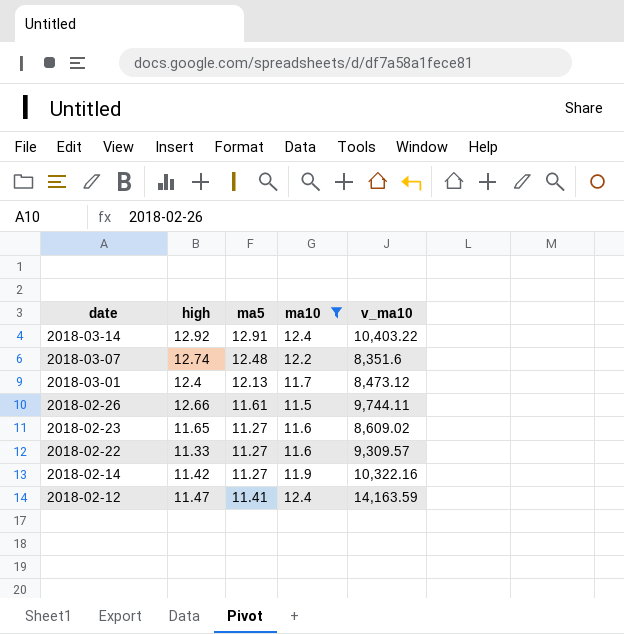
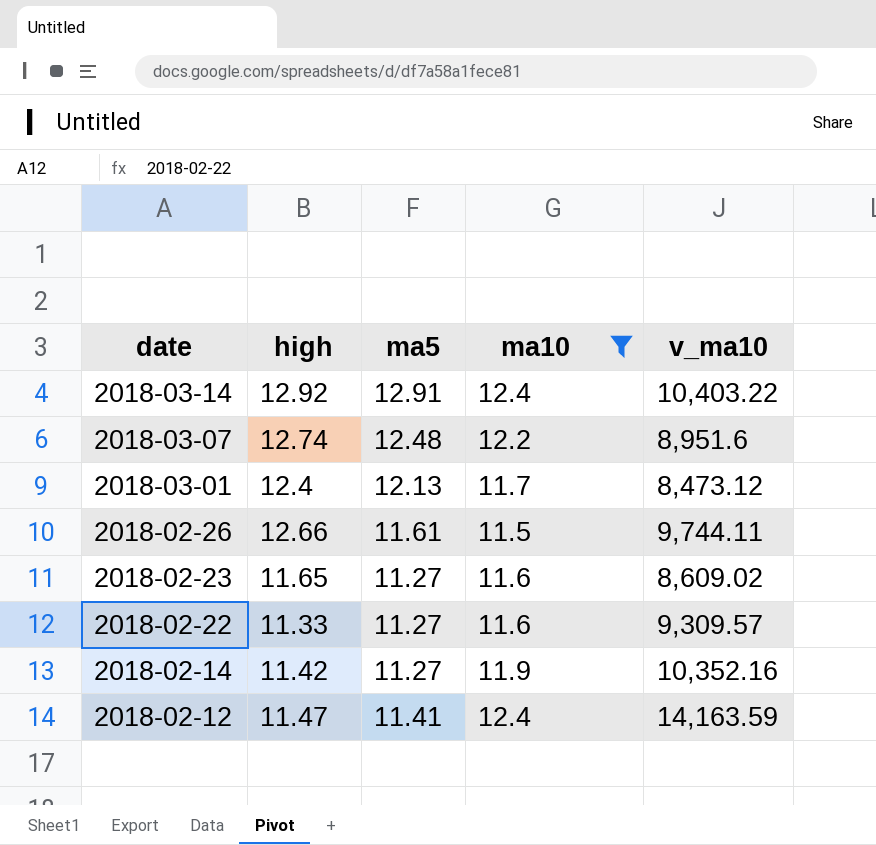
2018-03-07 | v_ma10: 8,351.6 -> 8,951.6
2018-02-14 | v_ma10: 10,322.16 -> 10,352.16

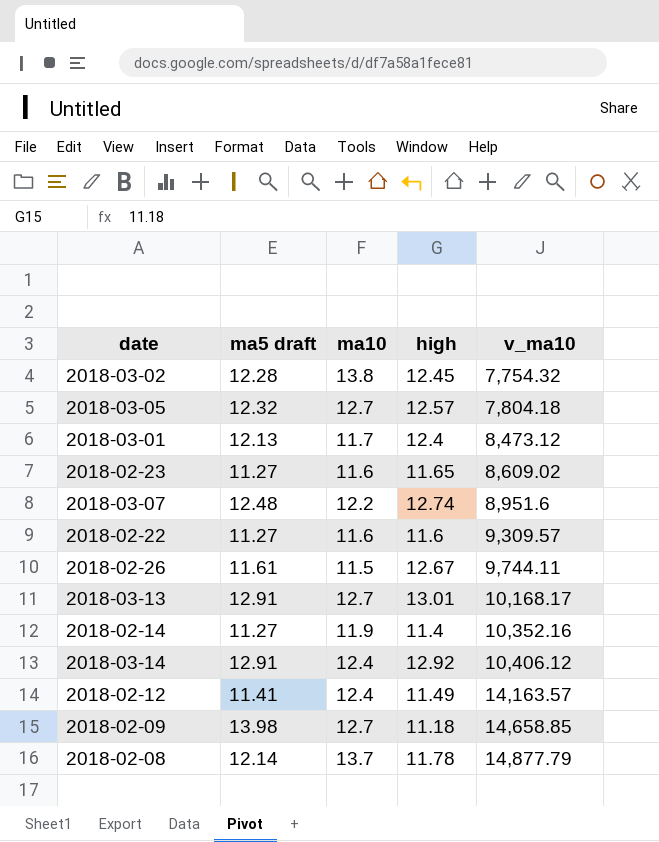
filter: ma10 <= 12.4 -> none
row order: date descending -> v_ma10 ascending
column name: ma5 -> ma5 draft
column high | position: 2 -> 4
2018-02-22 | high: 11.33 -> 11.6
2018-02-26 | high: 12.66 -> 12.67
2018-02-14 | high: 11.42 -> 11.4
2018-03-14 | v_ma10: 10,403.22 -> 10,406.12
2018-02-12 | high: 11.47 -> 11.49
2018-02-12 | v_ma10: 14,163.59 -> 14,163.57

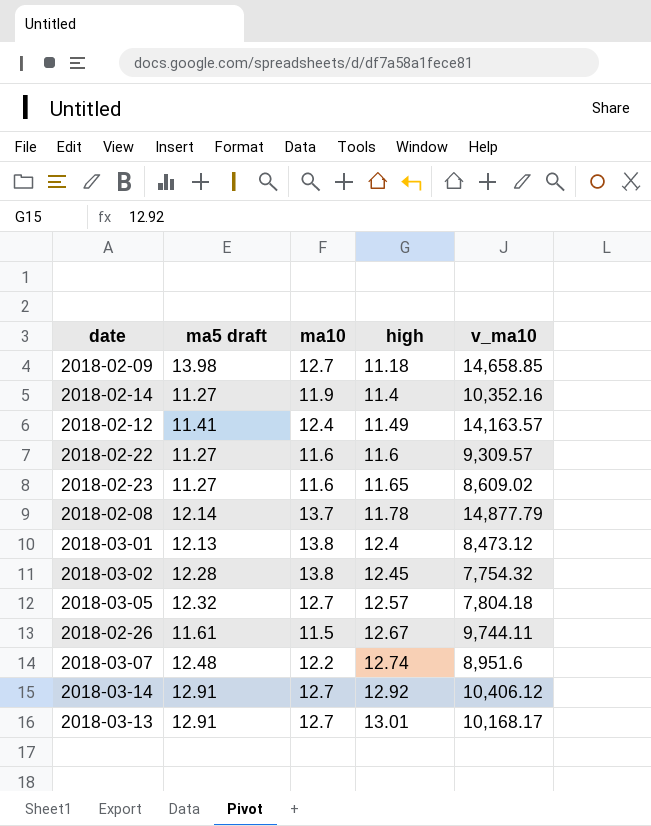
row order: v_ma10 ascending -> high ascending
2018-03-01 | ma10: 11.7 -> 13.8
2018-03-14 | ma10: 12.4 -> 12.7

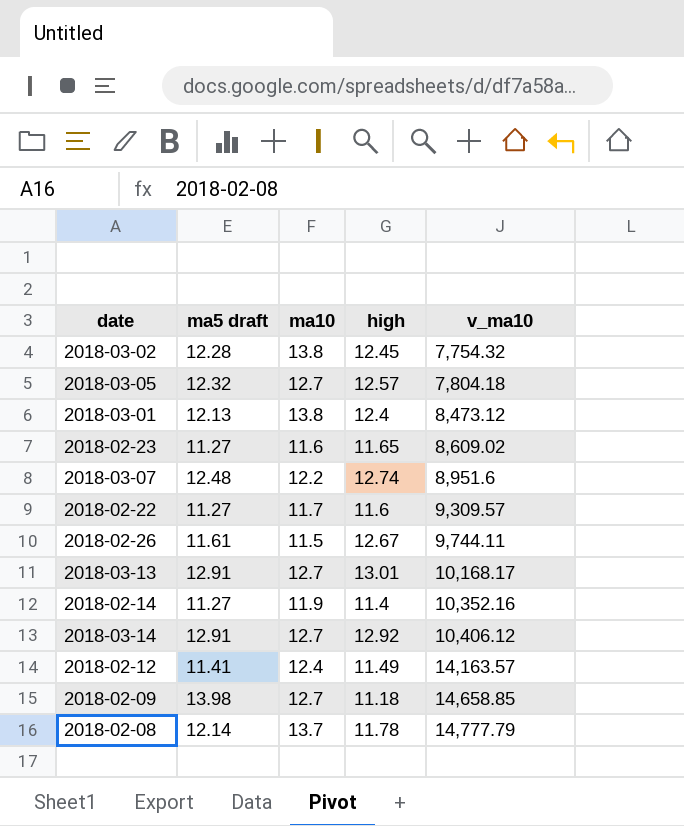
row order: high ascending -> v_ma10 ascending
2018-02-22 | ma10: 11.6 -> 11.7
2018-02-08 | v_ma10: 14,877.79 -> 14,777.79

